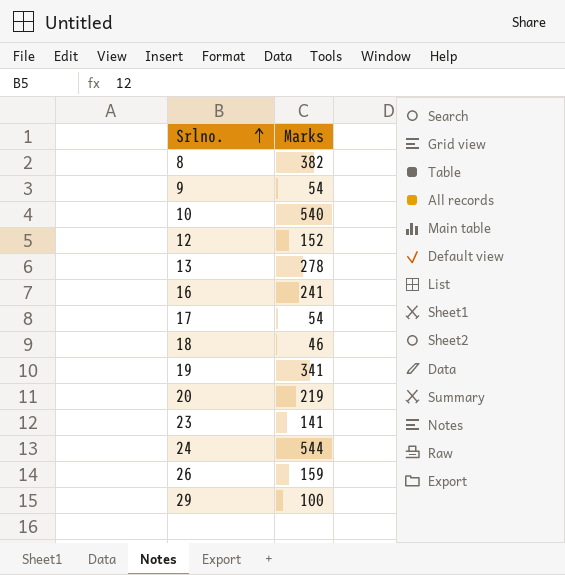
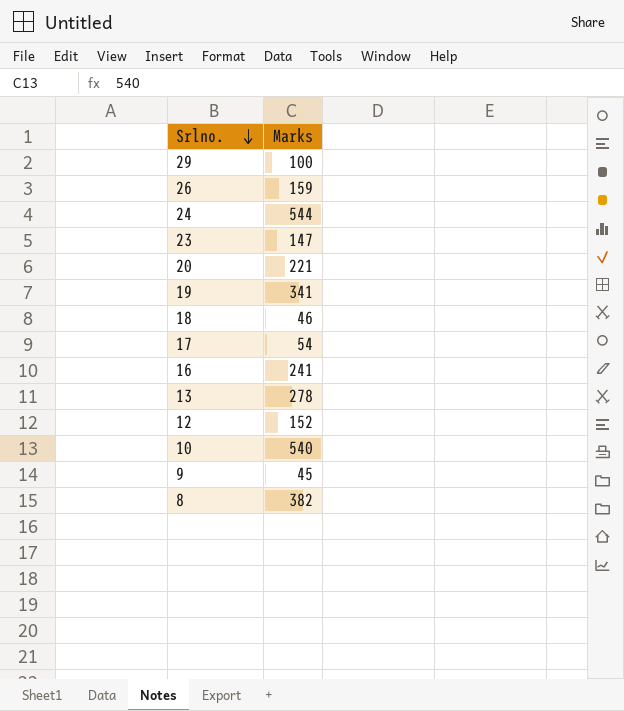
row order: Srlno. ascending -> Srlno. descending
23 | Marks: 141 -> 147
20 | Marks: 219 -> 221
9 | Marks: 54 -> 45

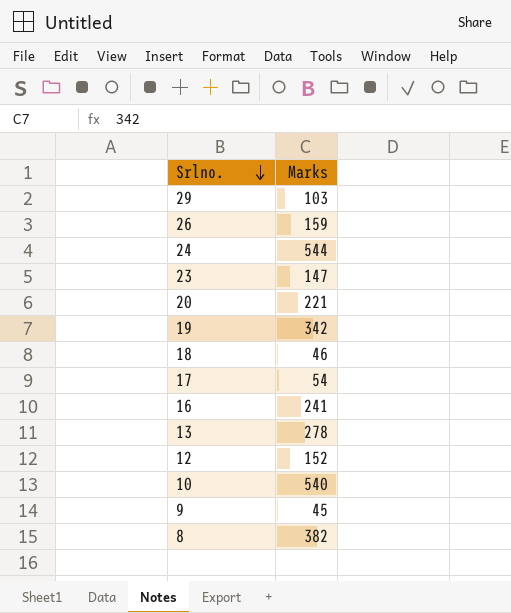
29 | Marks: 100 -> 103
19 | Marks: 341 -> 342

